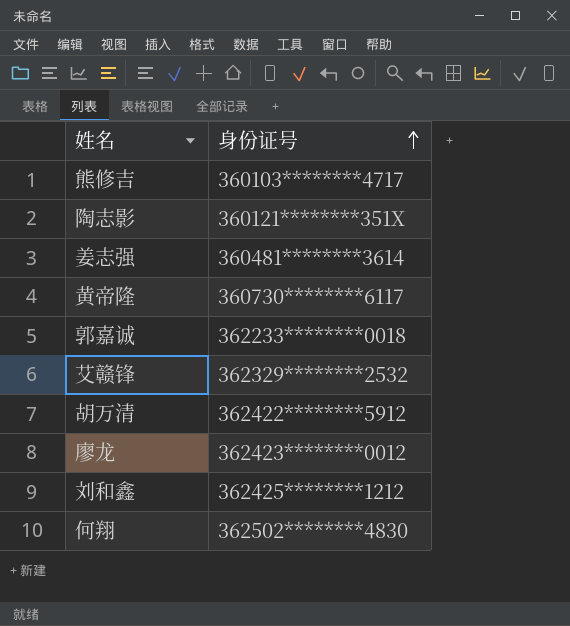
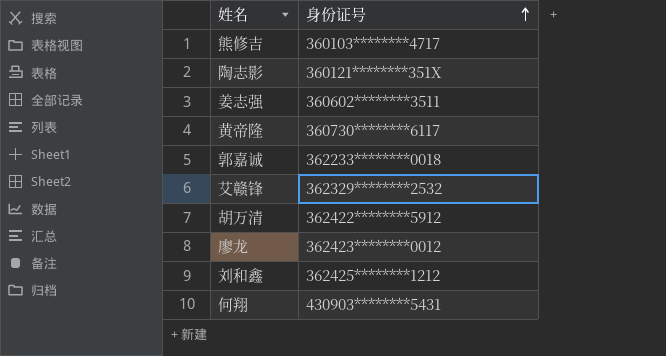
姜志强 | 身份证号: 360481********3614 -> 360602********3511
何翔 | 身份证号: 362502********4830 -> 430903********5431

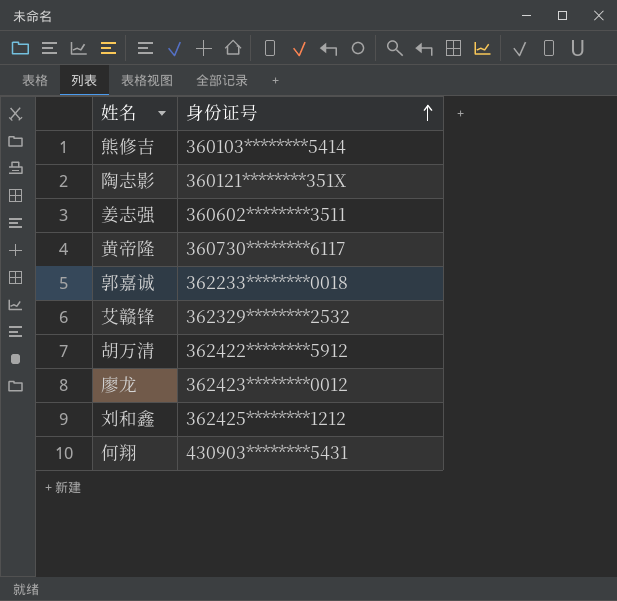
熊修吉 | 身份证号: 360103********4717 -> 360103********5414

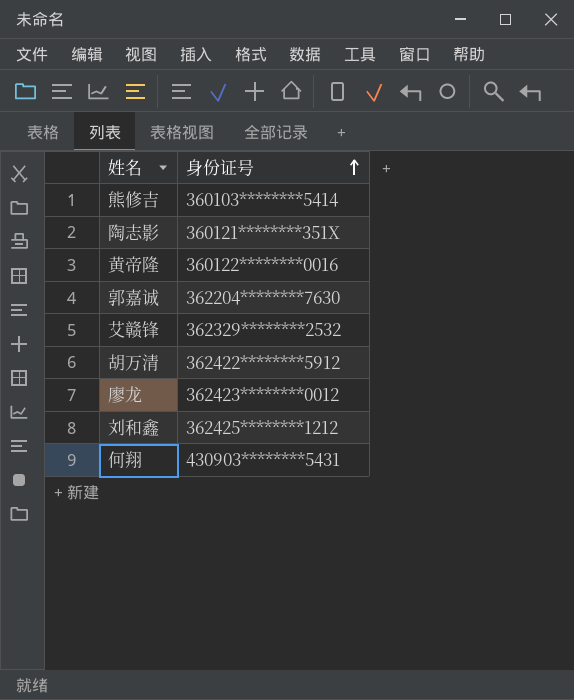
row 姜志强: 360602********3511 -> none
黄帝隆 | 身份证号: 360730********6117 -> 360122********0016
郭嘉诚 | 身份证号: 362233********0018 -> 362204********7630

